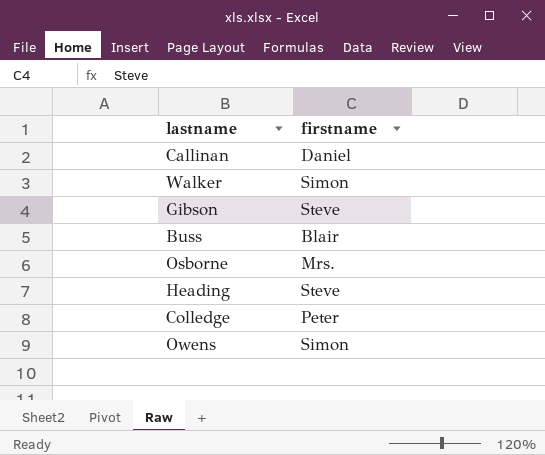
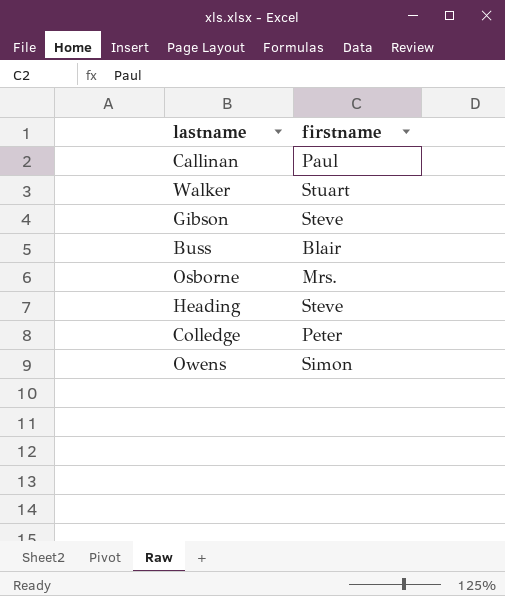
Callinan | firstname: Daniel -> Paul
Walker | firstname: Simon -> Stuart

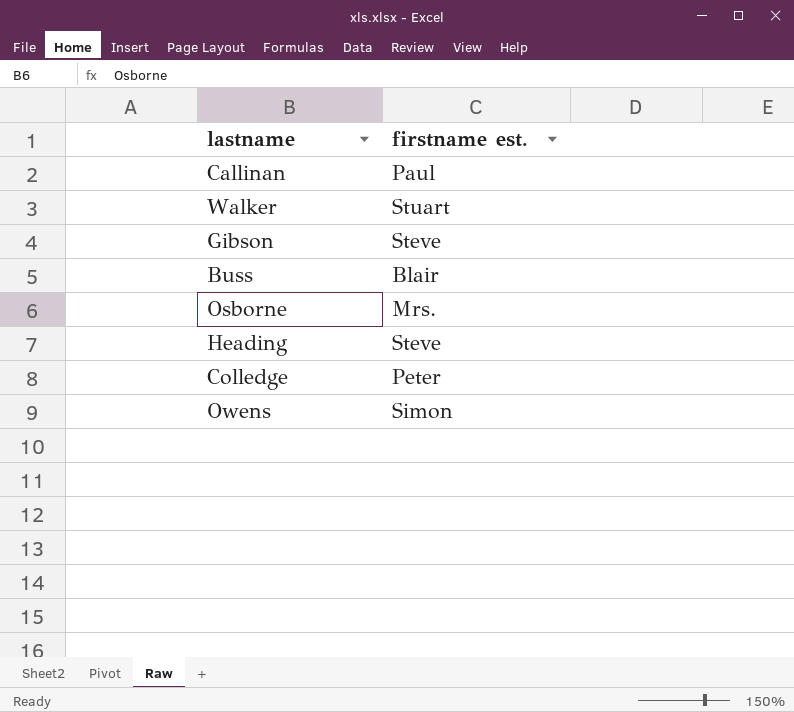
column name: firstname -> firstname est.

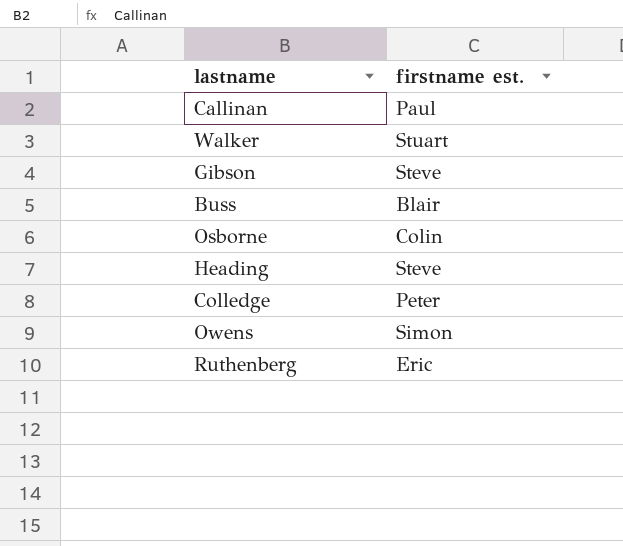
Osborne | firstname est.: Mrs. -> Colin
row Ruthenberg: none -> Eric

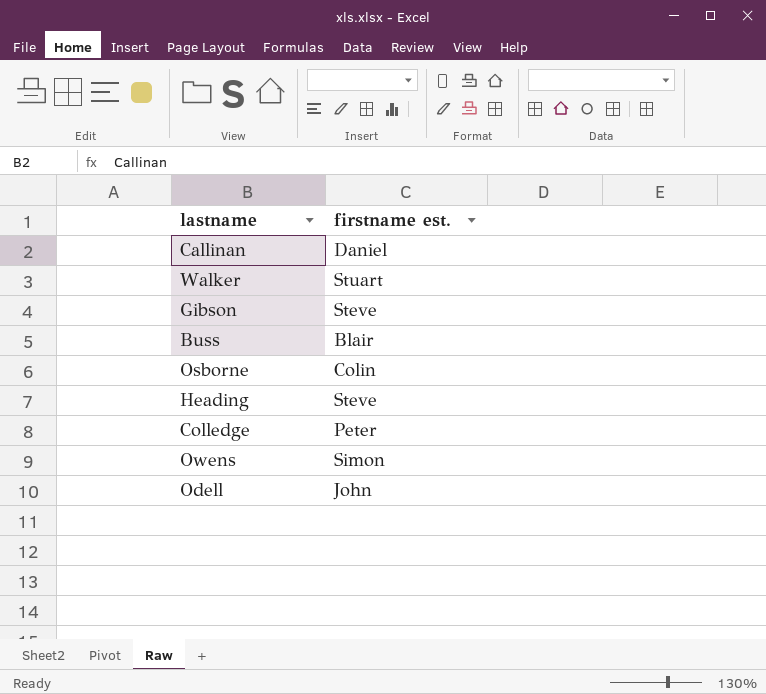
row Ruthenberg: Eric -> none
Callinan | firstname est.: Paul -> Daniel
row Odell: none -> John

